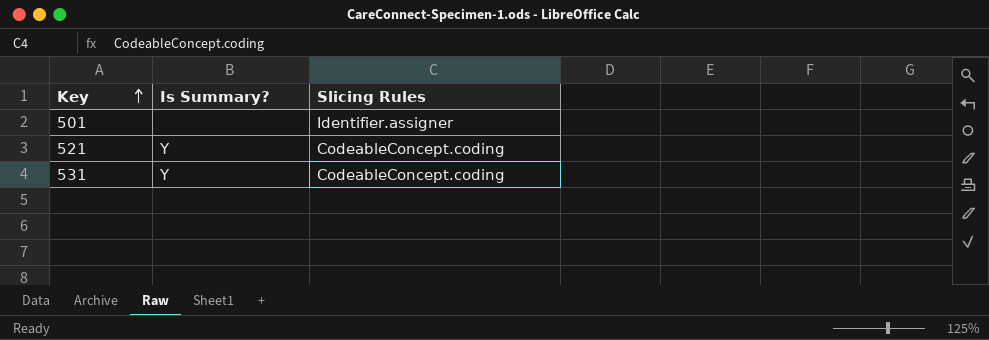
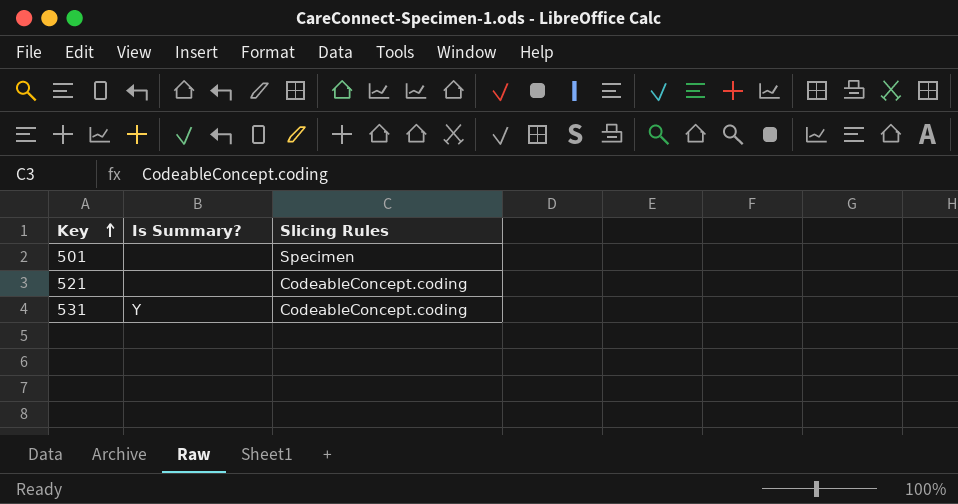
501 | Slicing Rules: Identifier.assigner -> Specimen
521 | Is Summary?: Y -> none

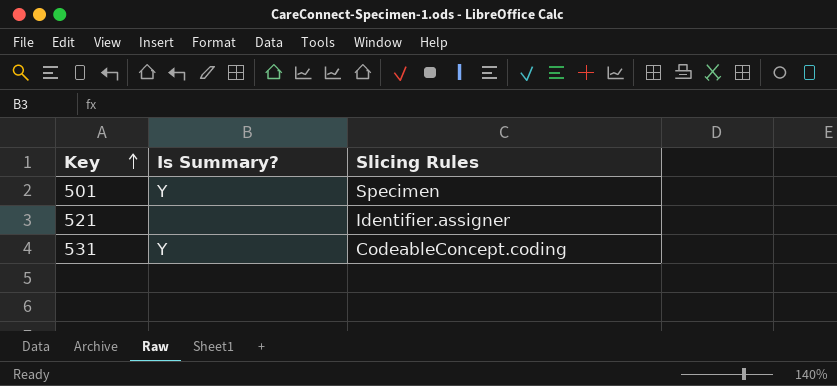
501 | Is Summary?: none -> Y
521 | Slicing Rules: CodeableConcept.coding -> Identifier.assigner

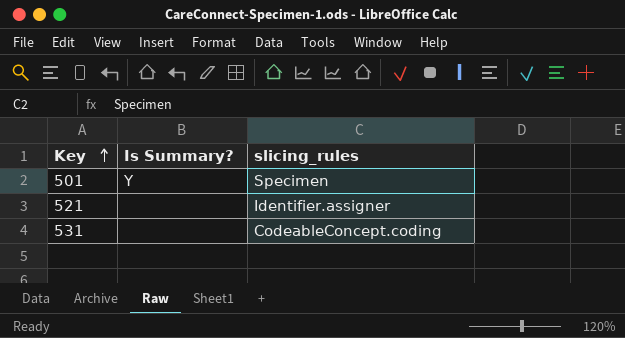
column name: Slicing Rules -> slicing_rules
531 | Is Summary?: Y -> none

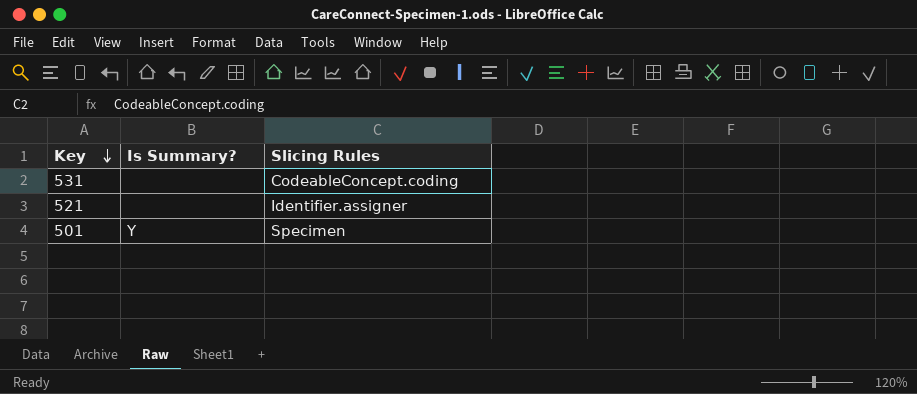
row order: Key ascending -> Key descending
column name: slicing_rules -> Slicing Rules

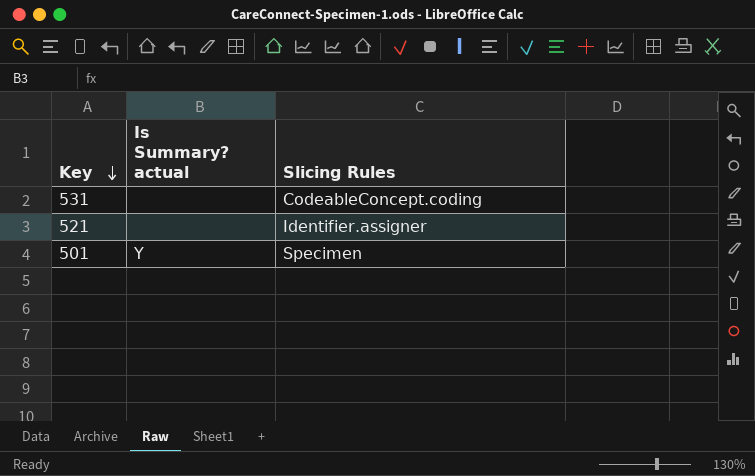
column name: Is Summary? -> Is Summary? actual

